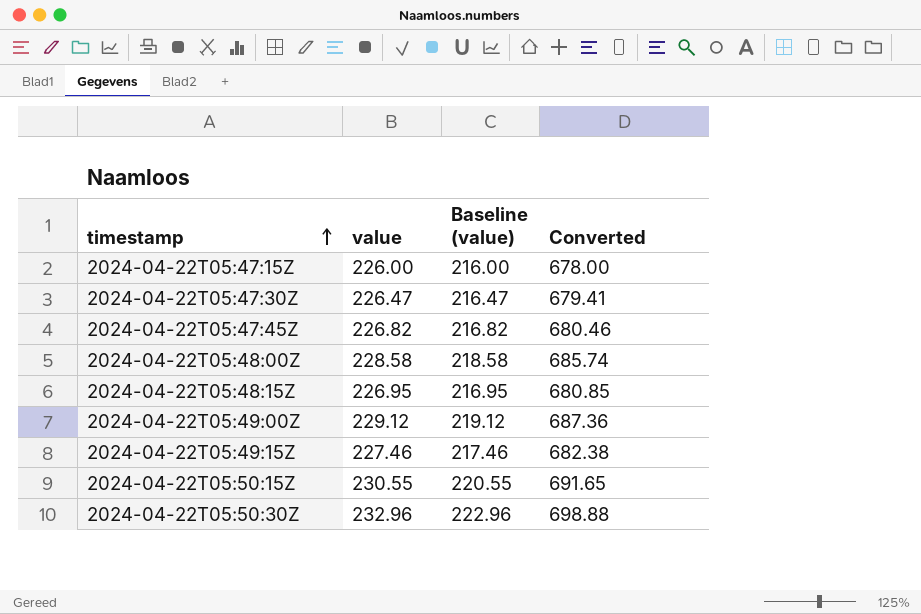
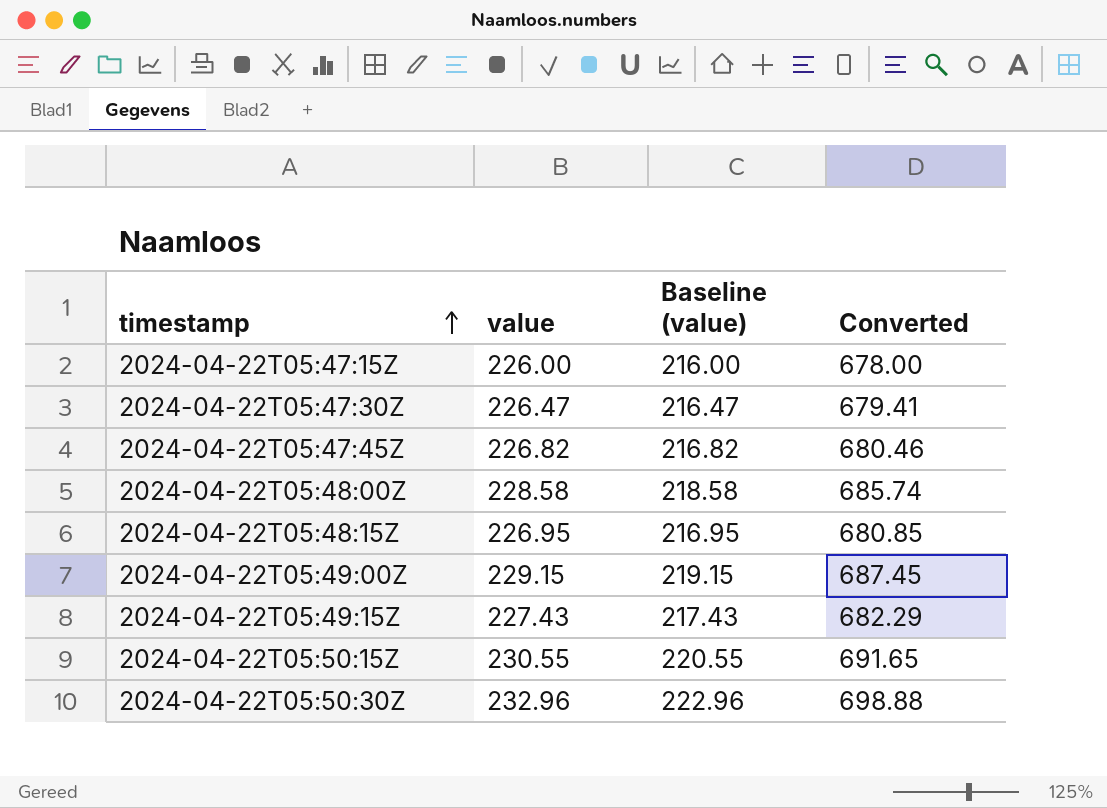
2024-04-22T05:49:00Z | value: 229.12 -> 229.15
2024-04-22T05:49:00Z | Baseline (value): 219.12 -> 219.15
2024-04-22T05:49:00Z | Converted: 687.36 -> 687.45
2024-04-22T05:49:15Z | value: 227.46 -> 227.43
2024-04-22T05:49:15Z | Baseline (value): 217.46 -> 217.43
2024-04-22T05:49:15Z | Converted: 682.38 -> 682.29

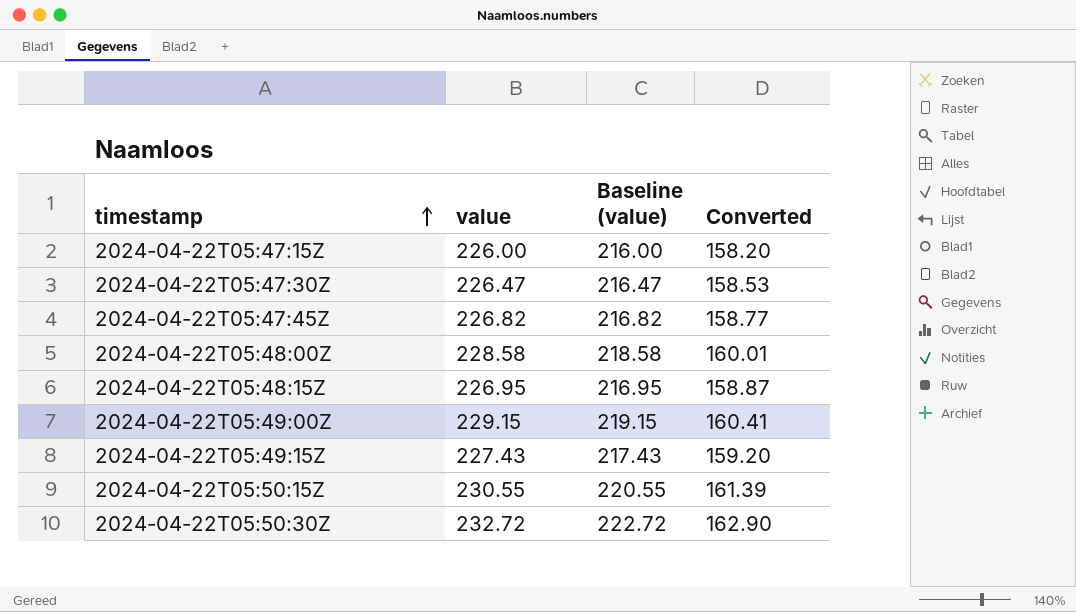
column Converted | formula: [value] * 3 -> [value] * 0.7
2024-04-22T05:50:30Z | value: 232.96 -> 232.72
2024-04-22T05:50:30Z | Baseline (value): 222.96 -> 222.72

